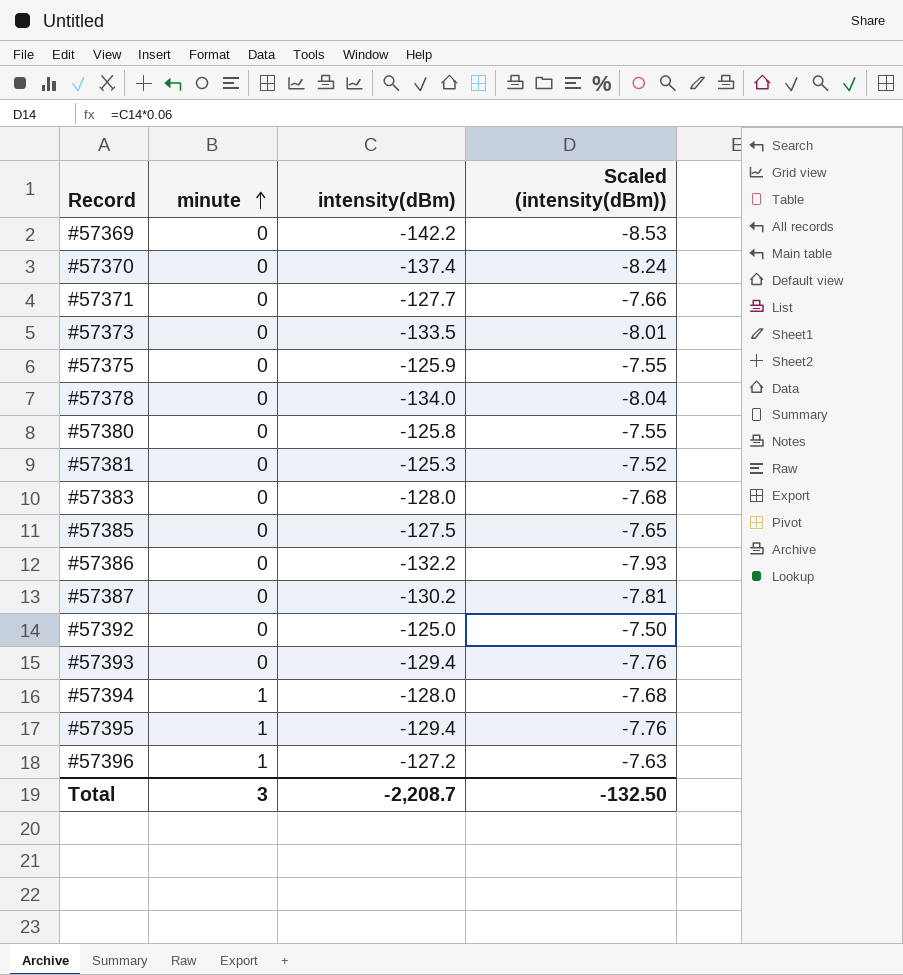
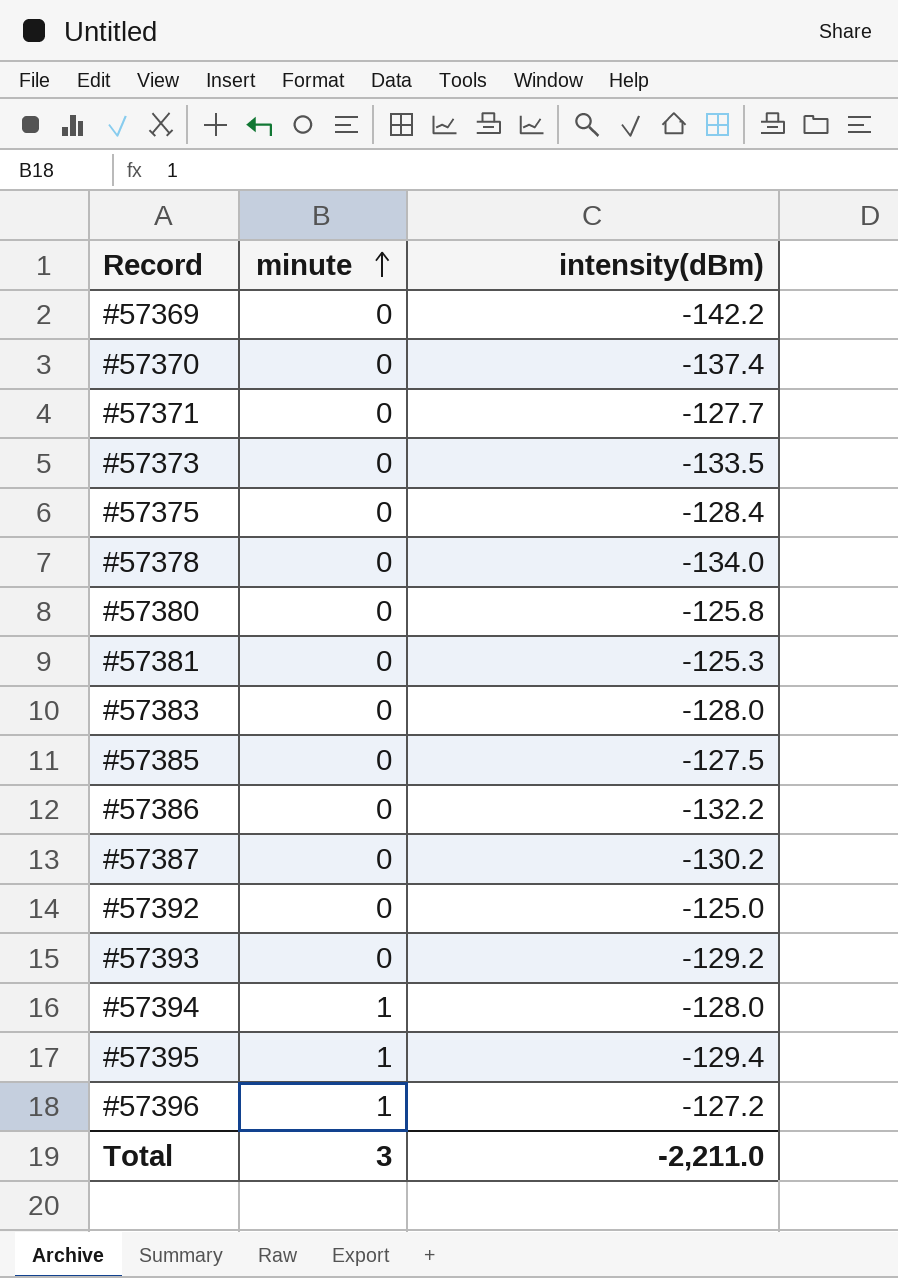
column Scaled (intensity(dBm)) | formula: [intensity(dBm)] * 0.06 -> none
#57375 | intensity(dBm): -125.9 -> -128.4
#57393 | intensity(dBm): -129.4 -> -129.2
Total | intensity(dBm): -2,208.7 -> -2,211.0

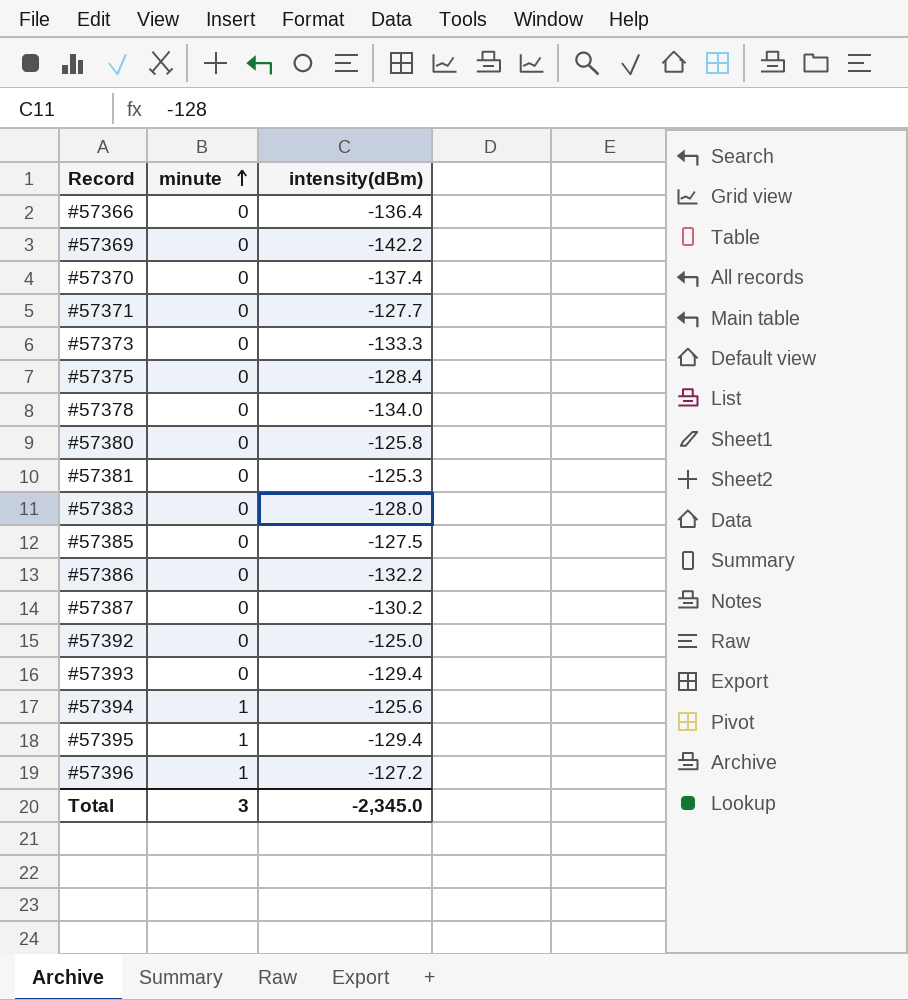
row #57366: none -> 0 | -136.4
#57373 | intensity(dBm): -133.5 -> -133.3
#57393 | intensity(dBm): -129.2 -> -129.4
#57394 | intensity(dBm): -128.0 -> -125.6
Total | intensity(dBm): -2,211.0 -> -2,345.0

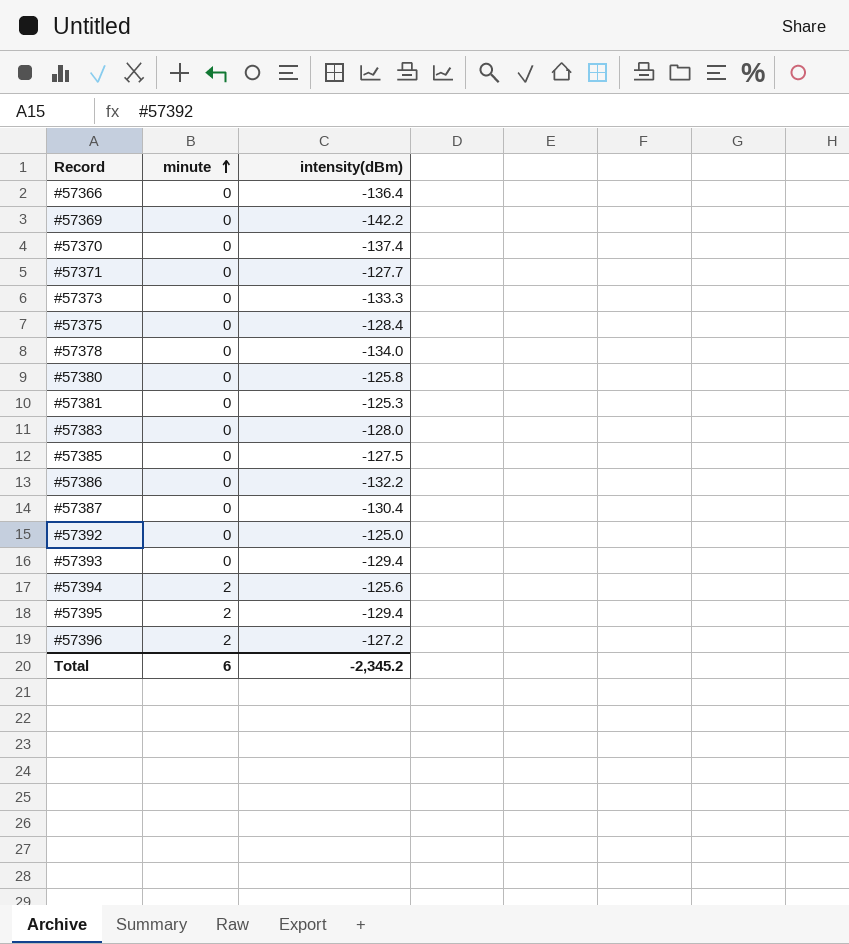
#57387 | intensity(dBm): -130.2 -> -130.4
#57394 | minute: 1 -> 2
#57395 | minute: 1 -> 2
#57396 | minute: 1 -> 2
Total | minute: 3 -> 6
Total | intensity(dBm): -2,345.0 -> -2,345.2

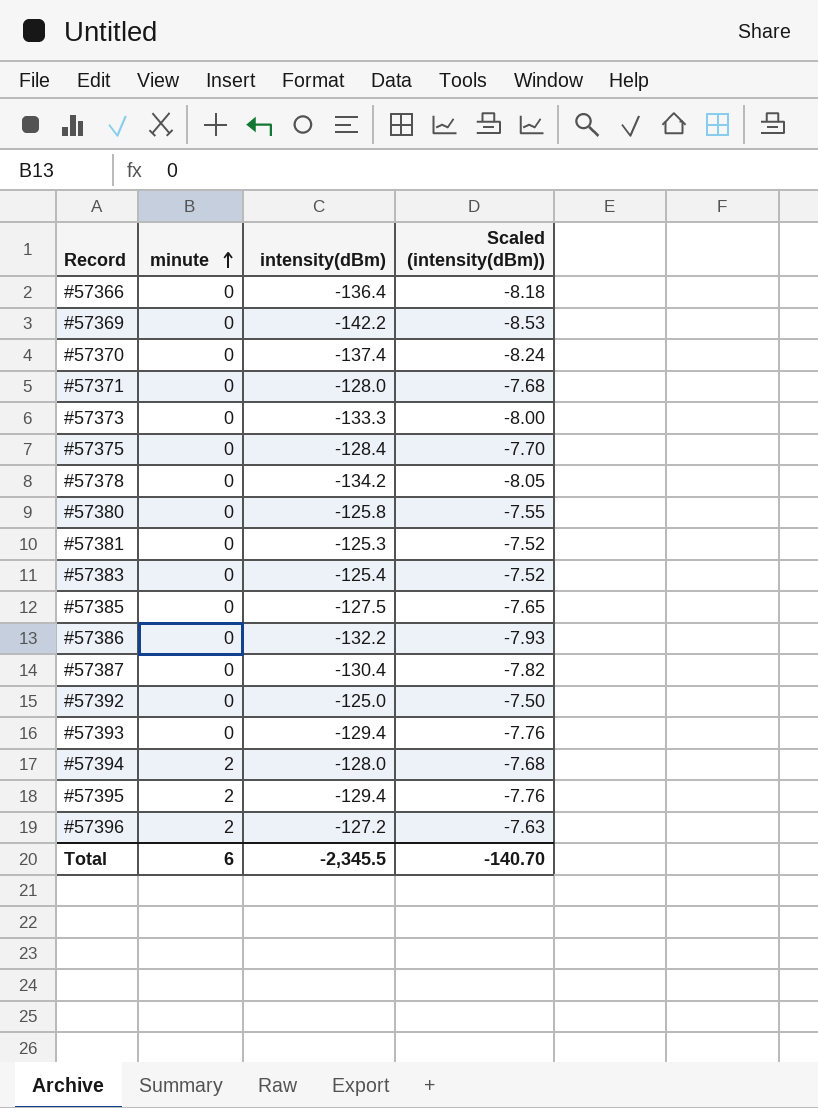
column Scaled (intensity(dBm)) | formula: none -> [intensity(dBm)] * 0.06
#57371 | intensity(dBm): -127.7 -> -128.0
#57378 | intensity(dBm): -134.0 -> -134.2
#57383 | intensity(dBm): -128.0 -> -125.4
#57394 | intensity(dBm): -125.6 -> -128.0
Total | intensity(dBm): -2,345.2 -> -2,345.5

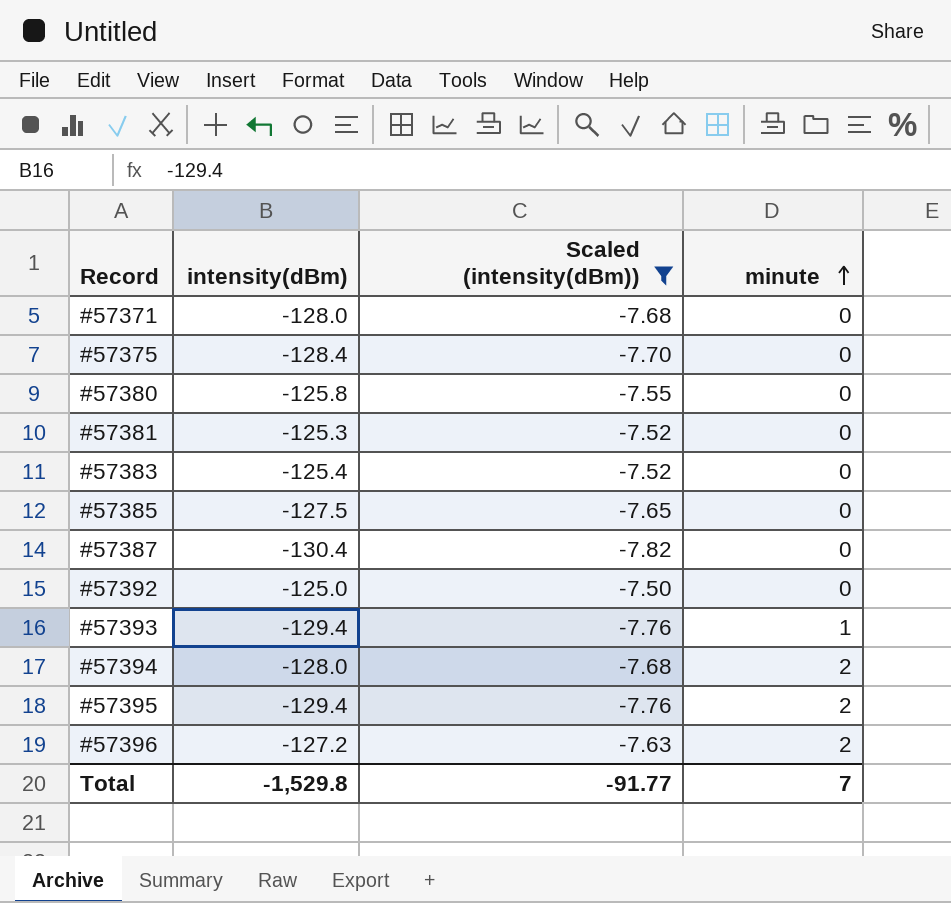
filter: none -> Scaled (intensity(dBm)) >= -7.82
column minute | position: 2 -> 4
#57393 | minute: 0 -> 1
Total | intensity(dBm): -2,345.5 -> -1,529.8
Total | Scaled (intensity(dBm)): -140.70 -> -91.77
Total | minute: 6 -> 7

